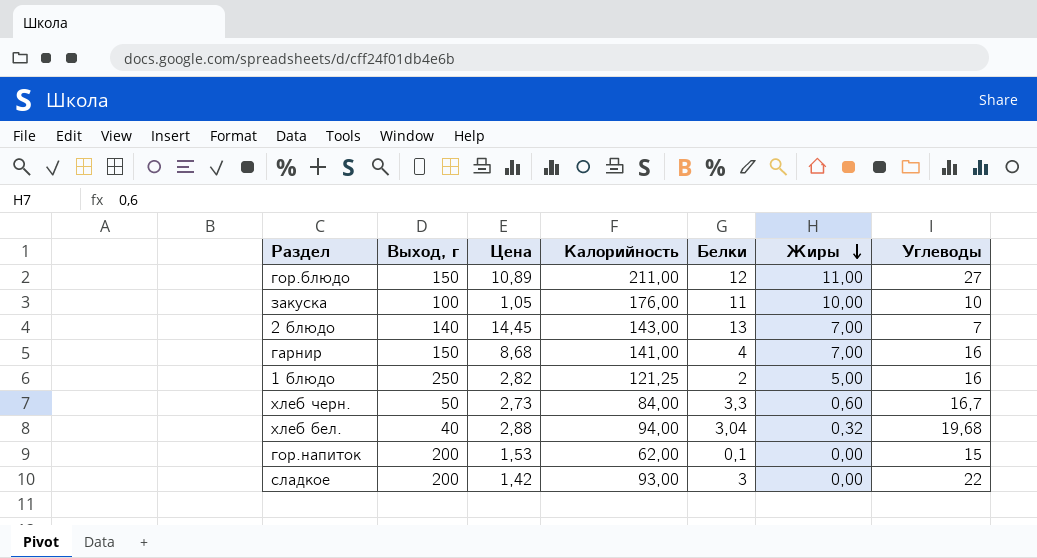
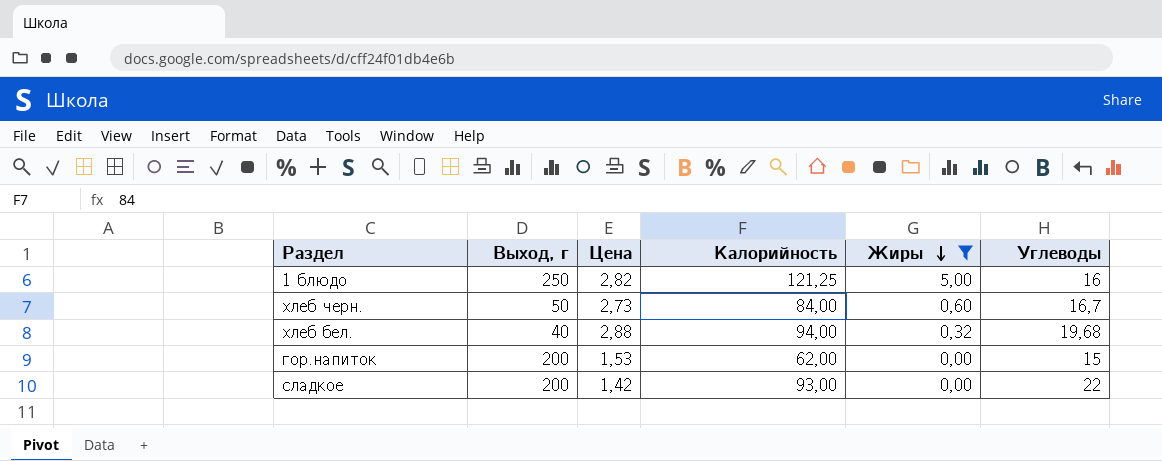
filter: none -> Жиры <= 5,00
column Белки | position: 5 -> none

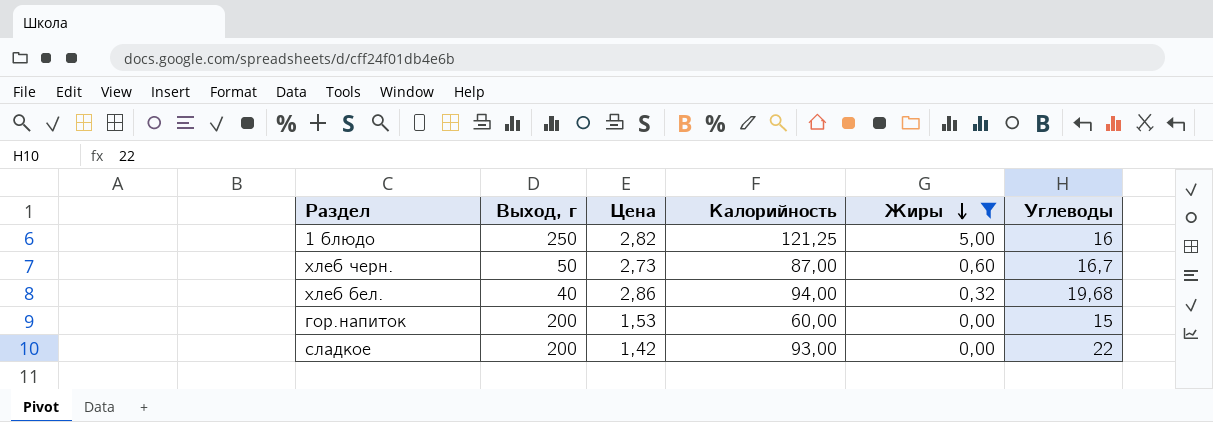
хлеб черн. | Калорийность: 84,00 -> 87,00
хлеб бел. | Цена: 2,88 -> 2,86
гор.напиток | Калорийность: 62,00 -> 60,00

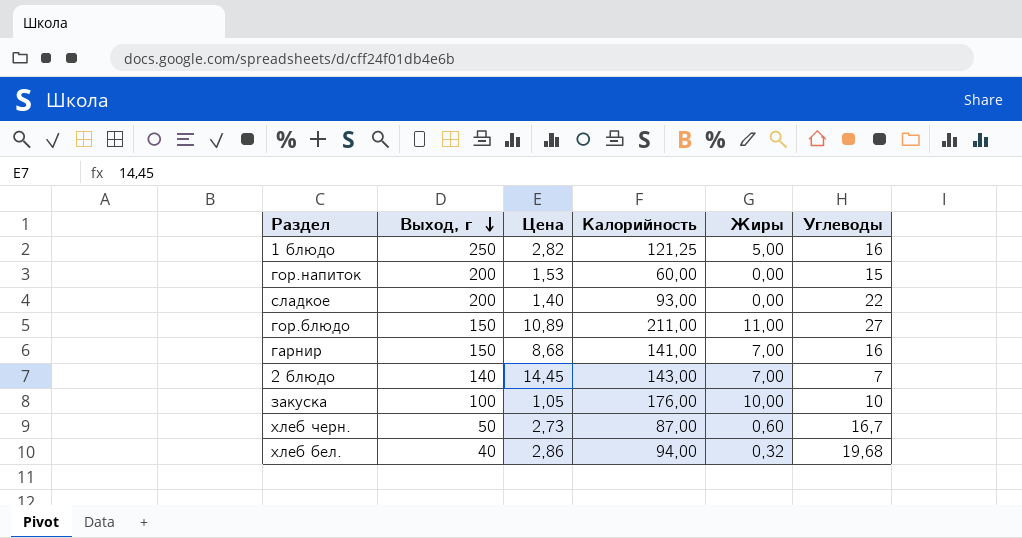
filter: Жиры <= 5,00 -> none
row order: Жиры descending -> Выход, г descending
сладкое | Цена: 1,42 -> 1,40

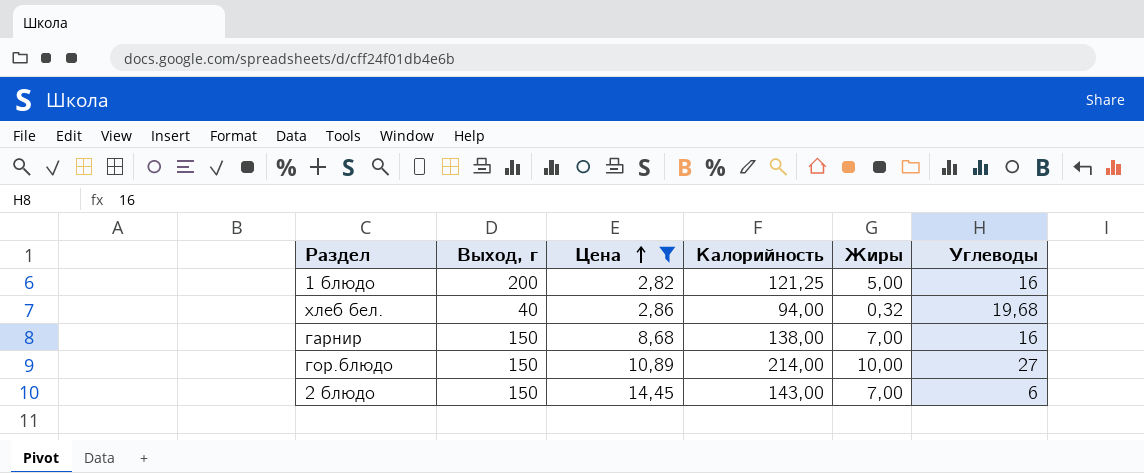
filter: none -> Цена >= 2,82
row order: Выход, г descending -> Цена ascending
1 блюдо | Выход, г: 250 -> 200
гарнир | Калорийность: 141,00 -> 138,00
гор.блюдо | Калорийность: 211,00 -> 214,00
гор.блюдо | Жиры: 11,00 -> 10,00
2 блюдо | Выход, г: 140 -> 150
2 блюдо | Углеводы: 7 -> 6

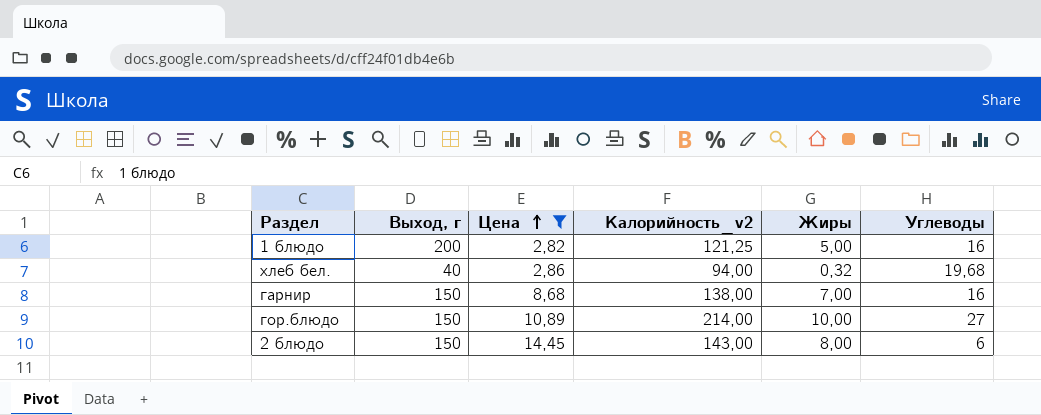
column name: Калорийность -> Калорийность_v2
2 блюдо | Жиры: 7,00 -> 8,00

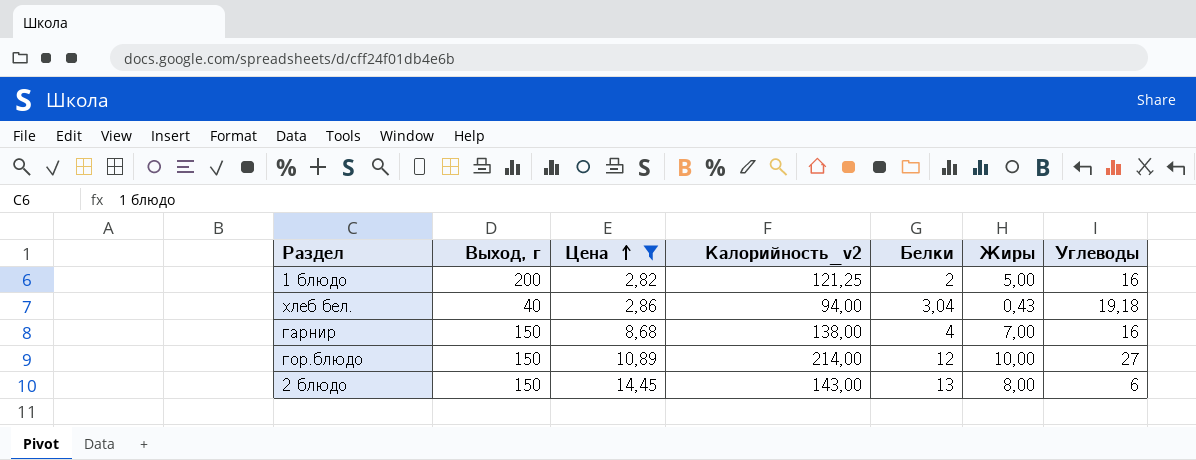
column Белки | position: none -> 5
хлеб бел. | Жиры: 0,32 -> 0,43
хлеб бел. | Углеводы: 19,68 -> 19,18

